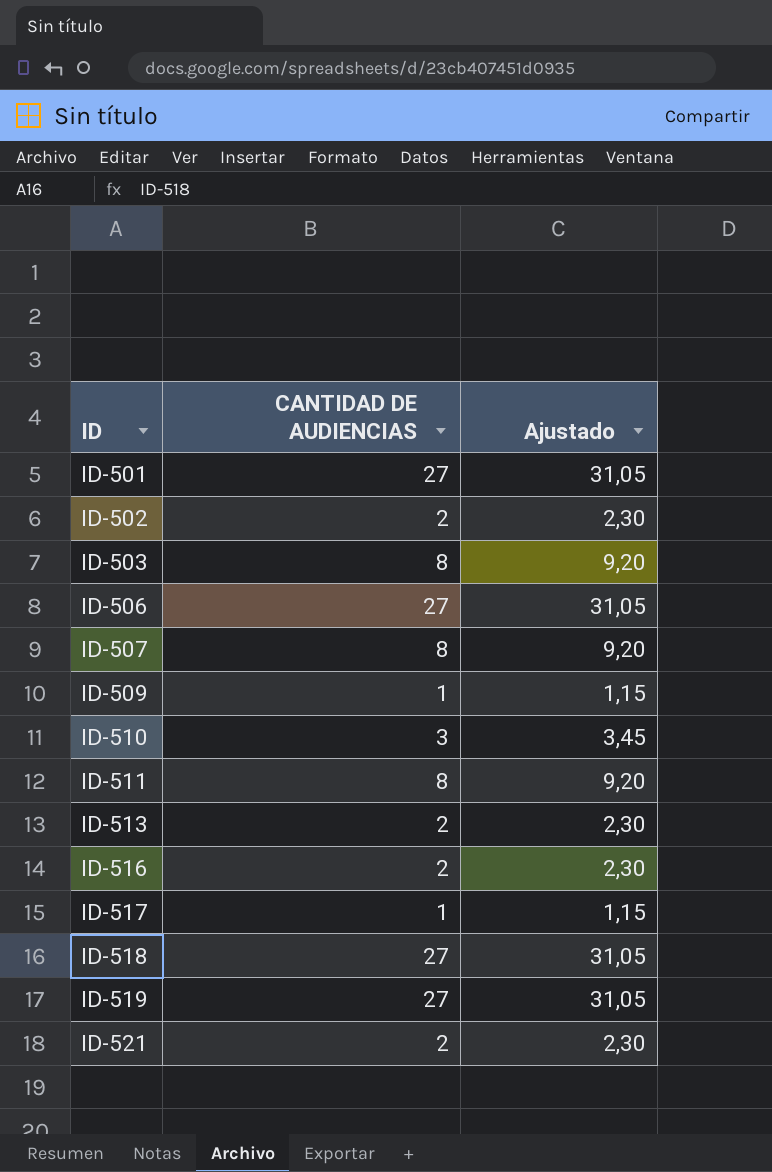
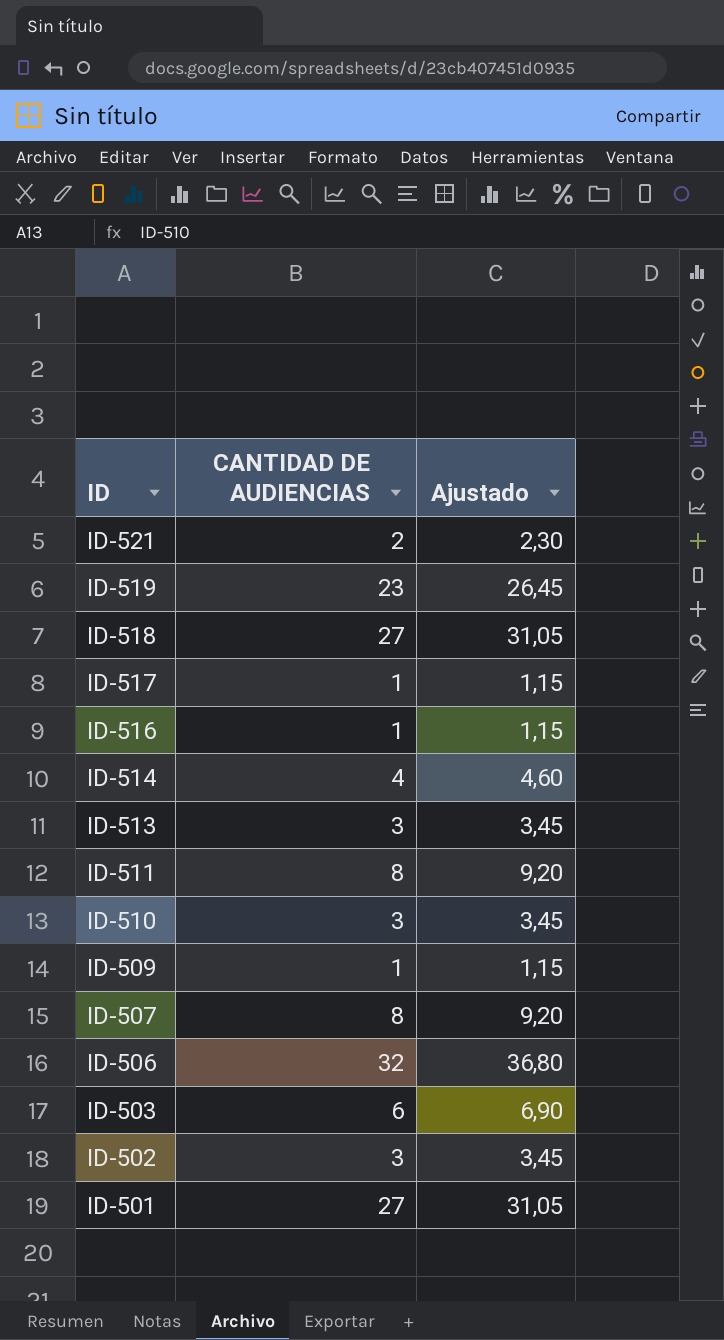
row order: ID ascending -> ID descending
ID-519 | CANTIDAD DE AUDIENCIAS: 27 -> 23
ID-519 | Ajustado: 31,05 -> 26,45
ID-516 | CANTIDAD DE AUDIENCIAS: 2 -> 1
ID-516 | Ajustado: 2,30 -> 1,15
row ID-514: none -> 4 | 4,60
ID-513 | CANTIDAD DE AUDIENCIAS: 2 -> 3
ID-513 | Ajustado: 2,30 -> 3,45
ID-506 | CANTIDAD DE AUDIENCIAS: 27 -> 32
ID-506 | Ajustado: 31,05 -> 36,80
ID-503 | CANTIDAD DE AUDIENCIAS: 8 -> 6
ID-503 | Ajustado: 9,20 -> 6,90
ID-502 | CANTIDAD DE AUDIENCIAS: 2 -> 3
ID-502 | Ajustado: 2,30 -> 3,45

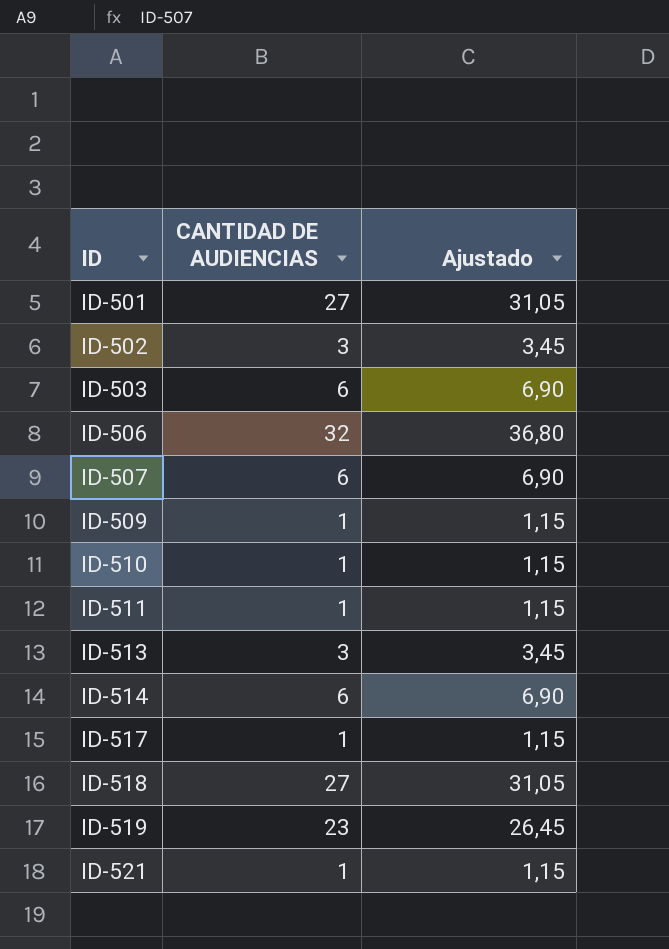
row order: ID descending -> ID ascending
row ID-516: 1 | 1,15 -> none
ID-507 | CANTIDAD DE AUDIENCIAS: 8 -> 6
ID-507 | Ajustado: 9,20 -> 6,90
ID-510 | CANTIDAD DE AUDIENCIAS: 3 -> 1
ID-510 | Ajustado: 3,45 -> 1,15
ID-511 | CANTIDAD DE AUDIENCIAS: 8 -> 1
ID-511 | Ajustado: 9,20 -> 1,15
ID-514 | CANTIDAD DE AUDIENCIAS: 4 -> 6
ID-514 | Ajustado: 4,60 -> 6,90
ID-521 | CANTIDAD DE AUDIENCIAS: 2 -> 1
ID-521 | Ajustado: 2,30 -> 1,15

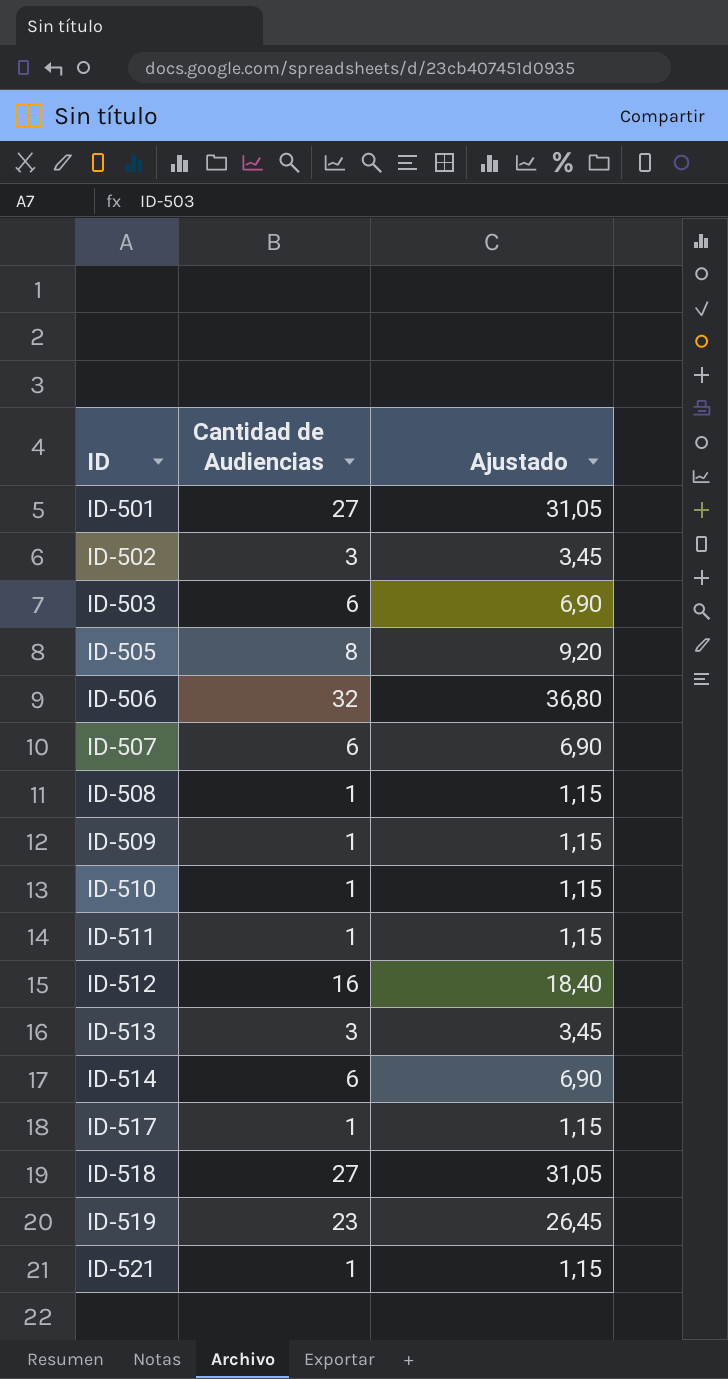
column name: CANTIDAD DE AUDIENCIAS -> Cantidad de Audiencias
row ID-505: none -> 8 | 9,20
row ID-508: none -> 1 | 1,15
row ID-512: none -> 16 | 18,40

